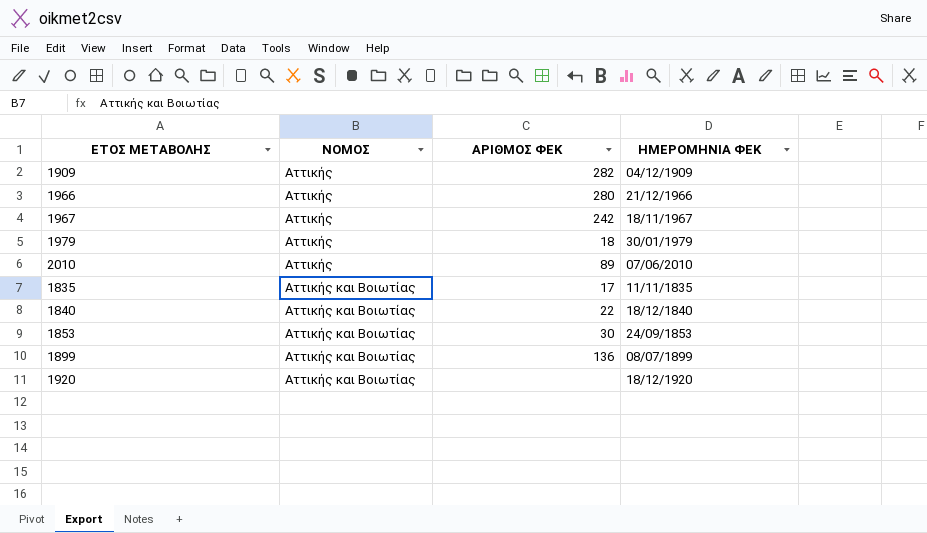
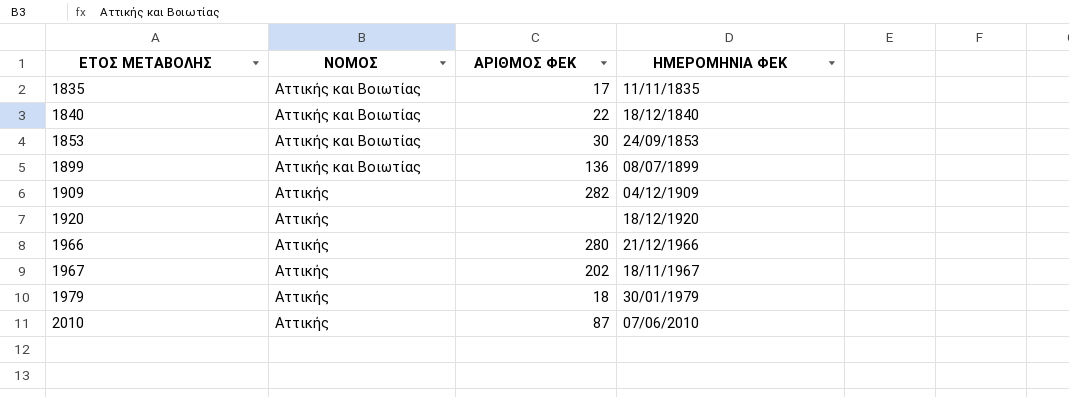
row order: ΝΟΜΟΣ ascending -> ΕΤΟΣ ΜΕΤΑΒΟΛΗΣ ascending
1920 | ΝΟΜΟΣ: Αττικής και Βοιωτίας -> Αττικής
1967 | ΑΡΙΘΜΟΣ ΦΕΚ: 242 -> 202
2010 | ΑΡΙΘΜΟΣ ΦΕΚ: 89 -> 87

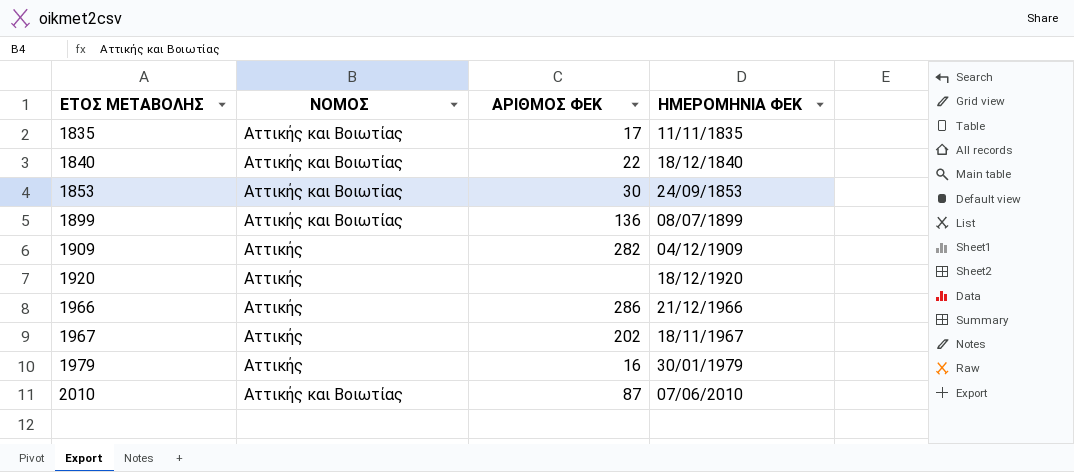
1966 | ΑΡΙΘΜΟΣ ΦΕΚ: 280 -> 286
1979 | ΑΡΙΘΜΟΣ ΦΕΚ: 18 -> 16
2010 | ΝΟΜΟΣ: Αττικής -> Αττικής και Βοιωτίας

